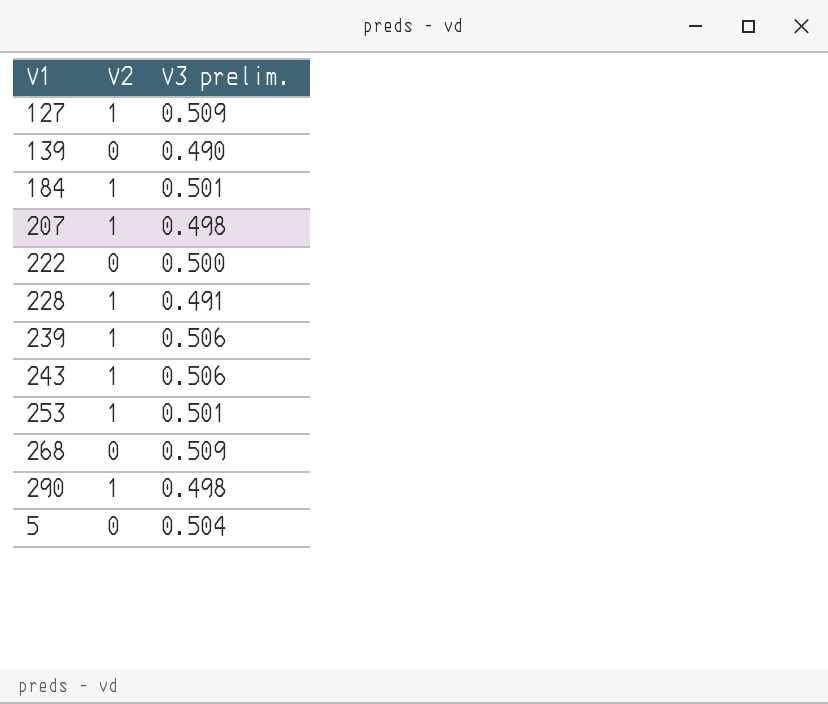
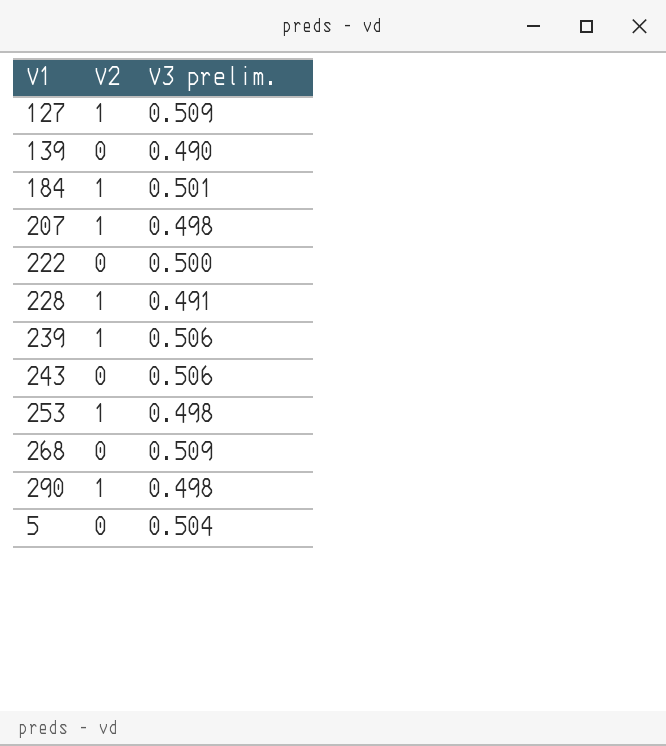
243 | V2: 1 -> 0
253 | V3 prelim.: 0.501 -> 0.498

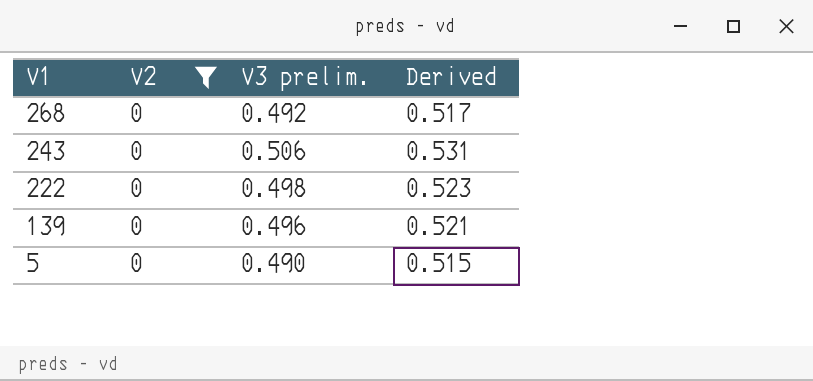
filter: none -> V2 = 0
row order: none -> V1 descending
column Derived | formula: none -> [V3 prelim.] * 1.05
268 | V3 prelim.: 0.509 -> 0.492
222 | V3 prelim.: 0.500 -> 0.498
139 | V3 prelim.: 0.490 -> 0.496
5 | V3 prelim.: 0.504 -> 0.490

